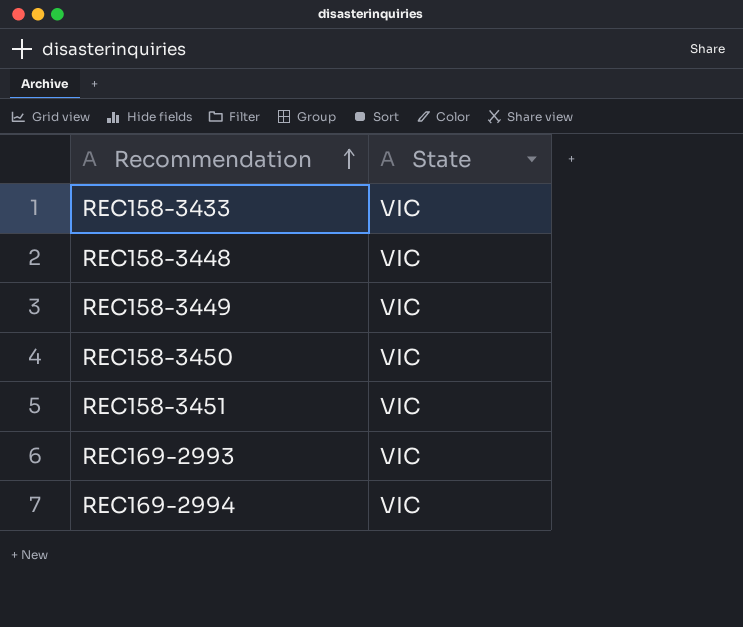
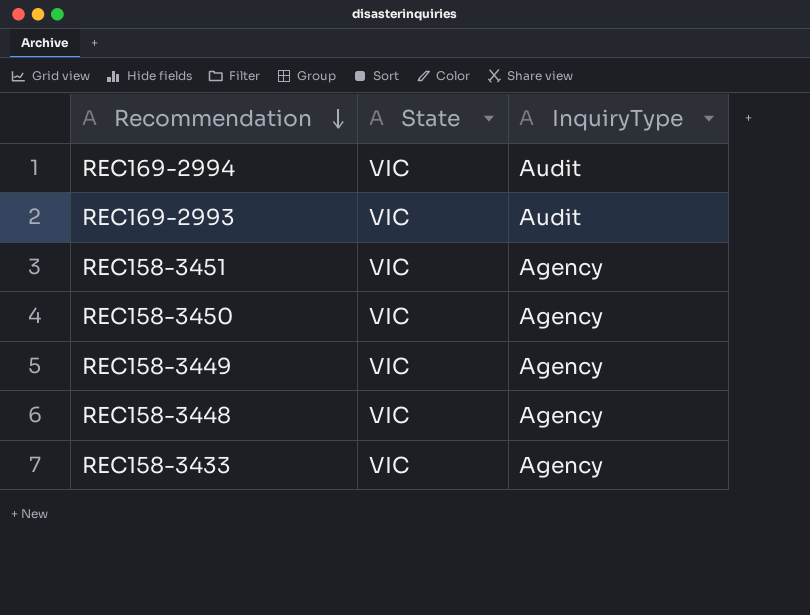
row order: Recommendation ascending -> Recommendation descending
column InquiryType | position: none -> 3

